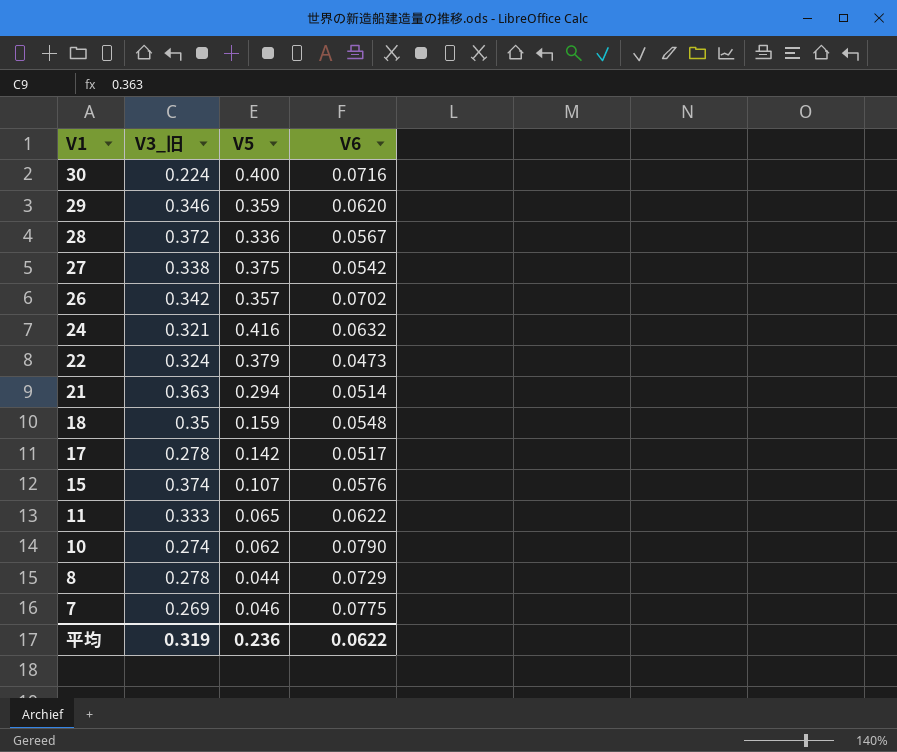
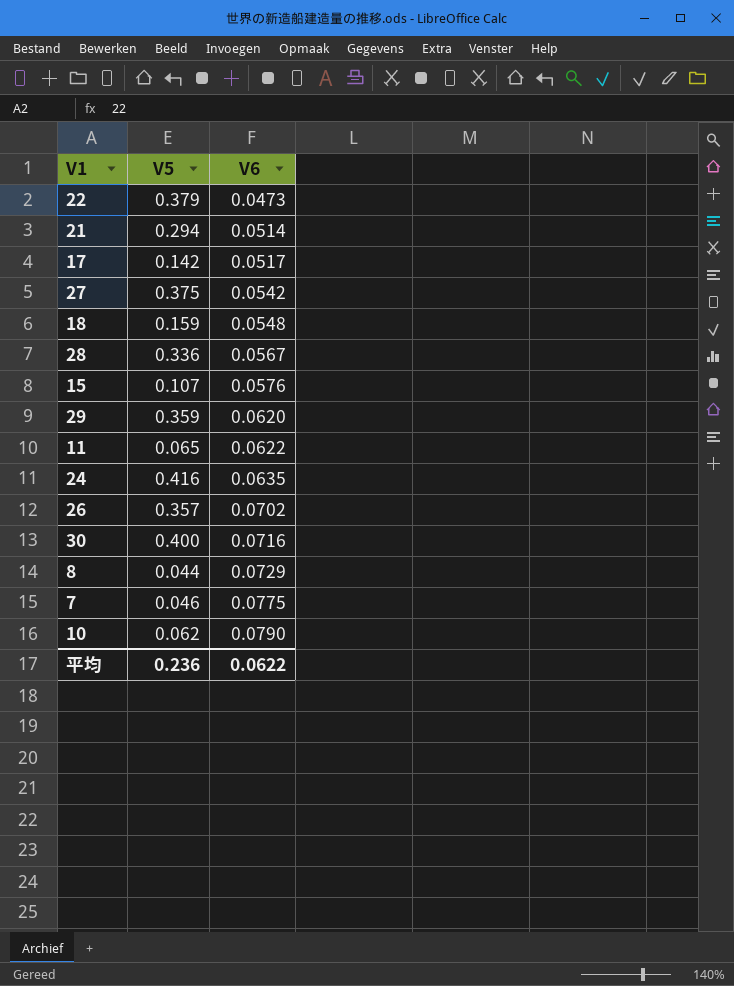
row order: V1 descending -> V6 ascending
column V3_旧 | position: 2 -> none
24 | V6: 0.0632 -> 0.0635

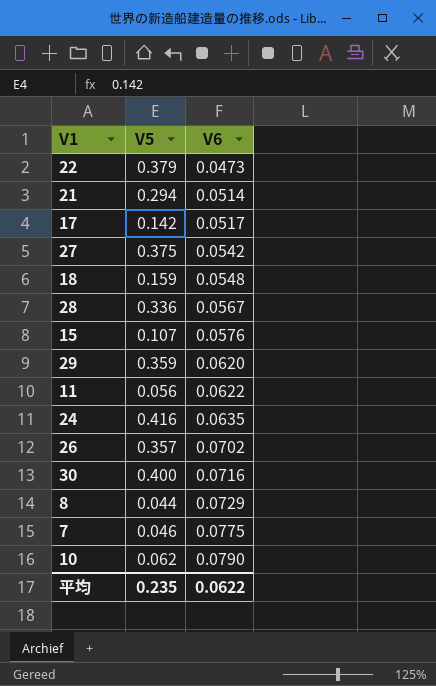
11 | V5: 0.065 -> 0.056
平均 | V5: 0.236 -> 0.235

